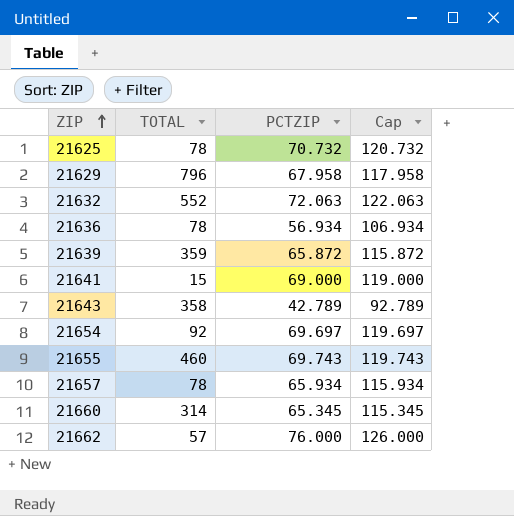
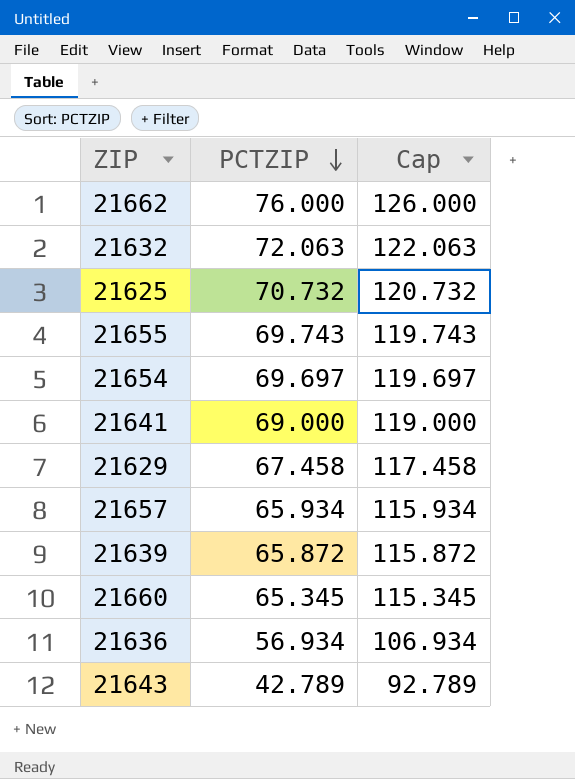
row order: ZIP ascending -> PCTZIP descending
column TOTAL | position: 2 -> none
21629 | PCTZIP: 67.958 -> 67.458
21629 | Cap: 117.958 -> 117.458

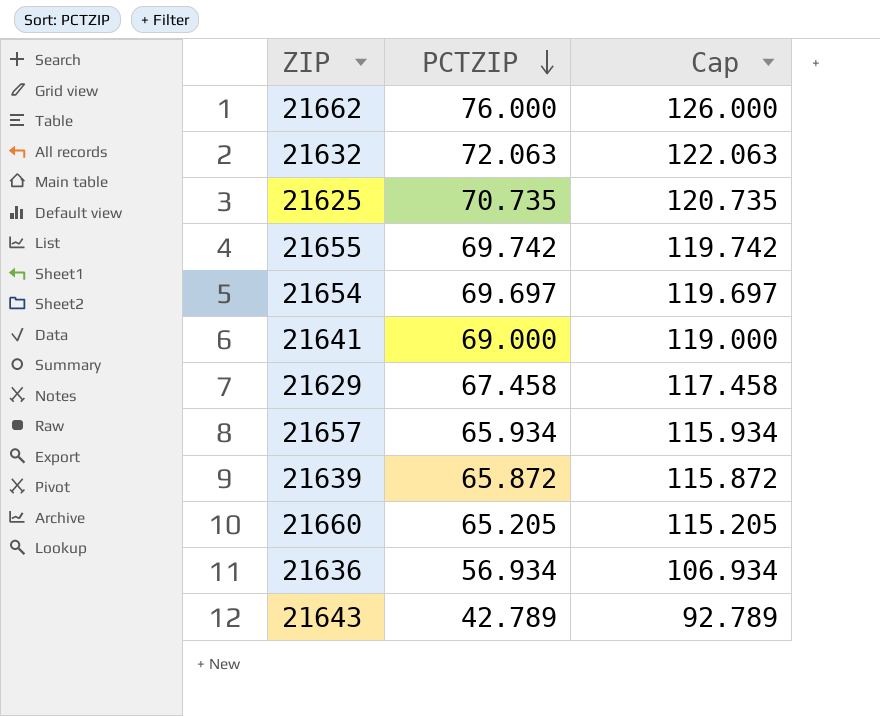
21625 | PCTZIP: 70.732 -> 70.735
21625 | Cap: 120.732 -> 120.735
21655 | PCTZIP: 69.743 -> 69.742
21655 | Cap: 119.743 -> 119.742
21660 | PCTZIP: 65.345 -> 65.205
21660 | Cap: 115.345 -> 115.205

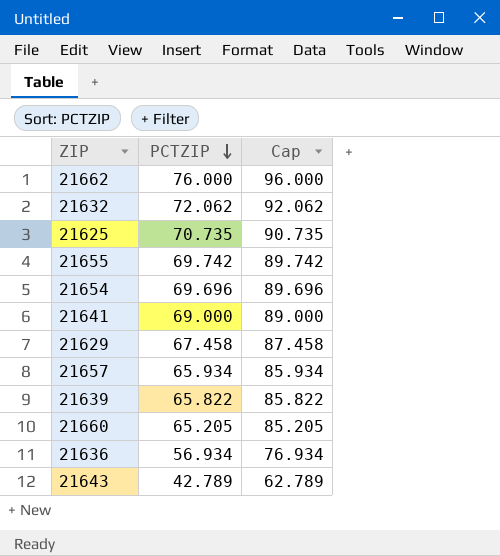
column Cap | formula: [PCTZIP] + 50 -> [PCTZIP] + 20
21632 | PCTZIP: 72.063 -> 72.062
21654 | PCTZIP: 69.697 -> 69.696
21639 | PCTZIP: 65.872 -> 65.822

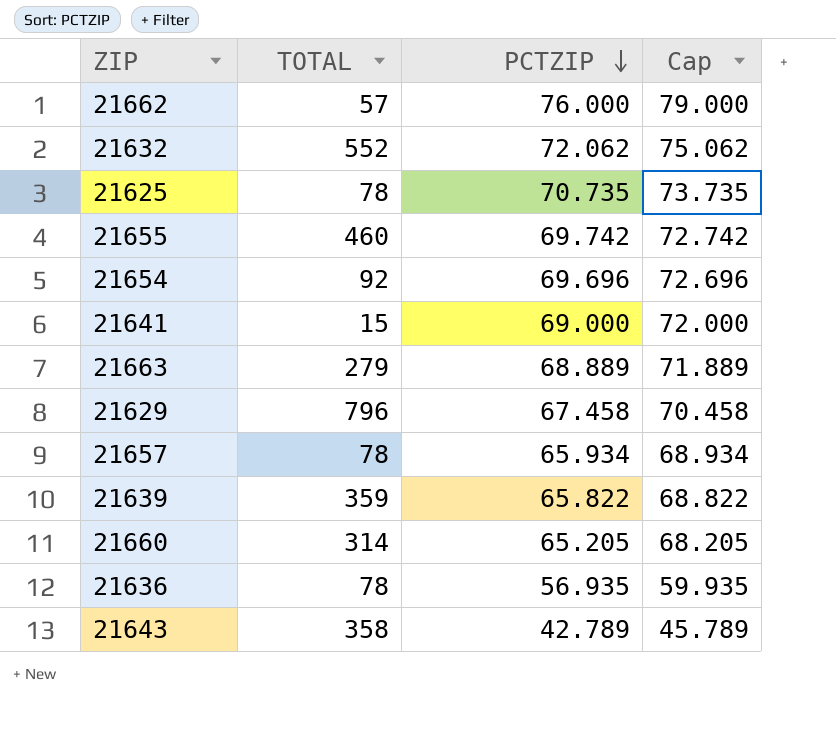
column TOTAL | position: none -> 2
column Cap | formula: [PCTZIP] + 20 -> [PCTZIP] + 3
row 21663: none -> 279 | 68.889 | 71.889
21636 | PCTZIP: 56.934 -> 56.935

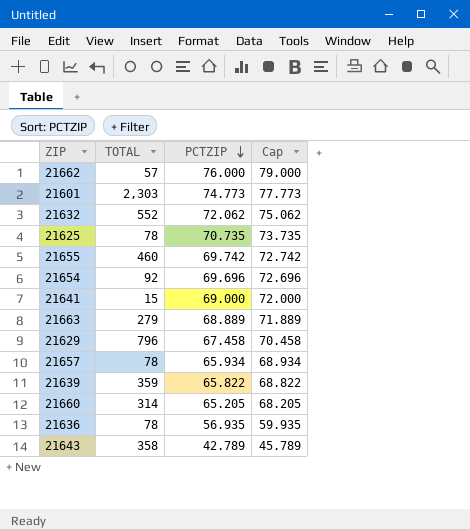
row 21601: none -> 2,303 | 74.773 | 77.773

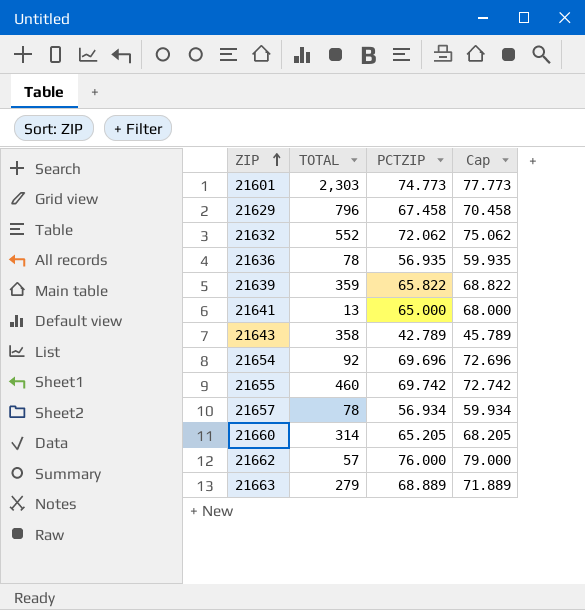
row order: PCTZIP descending -> ZIP ascending
row 21625: 78 | 70.735 | 73.735 -> none
21641 | TOTAL: 15 -> 13
21641 | PCTZIP: 69.000 -> 65.000
21641 | Cap: 72.000 -> 68.000
21657 | PCTZIP: 65.934 -> 56.934
21657 | Cap: 68.934 -> 59.934

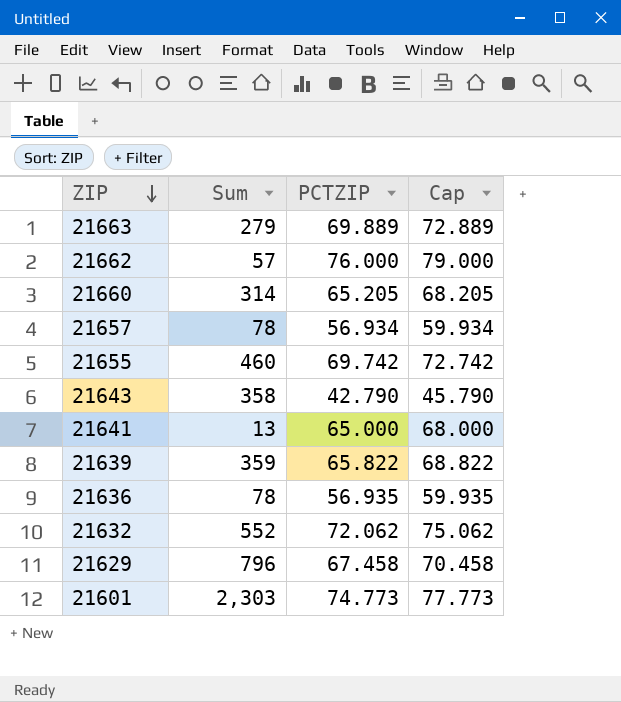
row order: ZIP ascending -> ZIP descending
column name: TOTAL -> Sum
row 21654: 92 | 69.696 | 72.696 -> none
21663 | PCTZIP: 68.889 -> 69.889
21663 | Cap: 71.889 -> 72.889
21643 | PCTZIP: 42.789 -> 42.790
21643 | Cap: 45.789 -> 45.790

